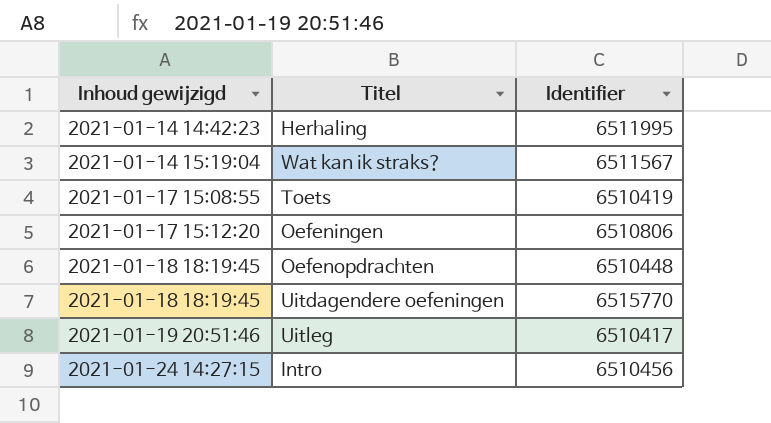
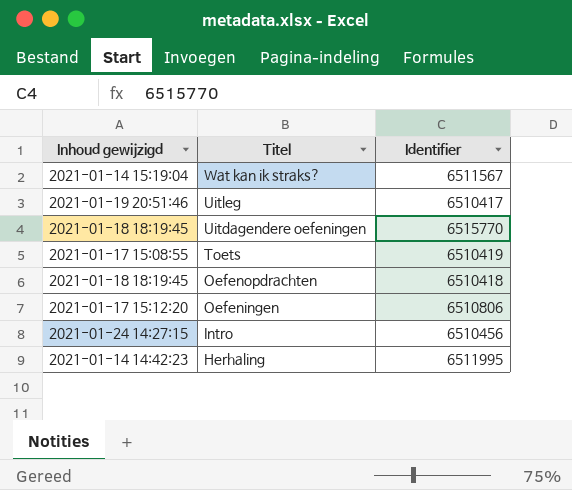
row order: Inhoud gewijzigd ascending -> Titel descending
Oefenopdrachten | Identifier: 6510448 -> 6510418

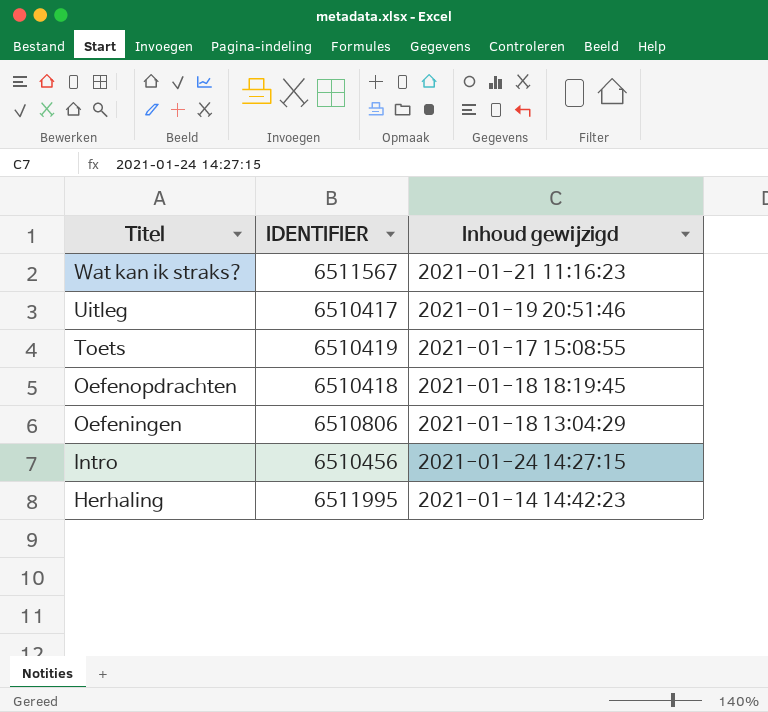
column name: Identifier -> IDENTIFIER
column Inhoud gewijzigd | position: 1 -> 3
row Uitdagendere oefeningen: 2021-01-18 18:19:45 | 6515770 -> none
Wat kan ik straks? | Inhoud gewijzigd: 2021-01-14 15:19:04 -> 2021-01-21 11:16:23
Oefeningen | Inhoud gewijzigd: 2021-01-17 15:12:20 -> 2021-01-18 13:04:29

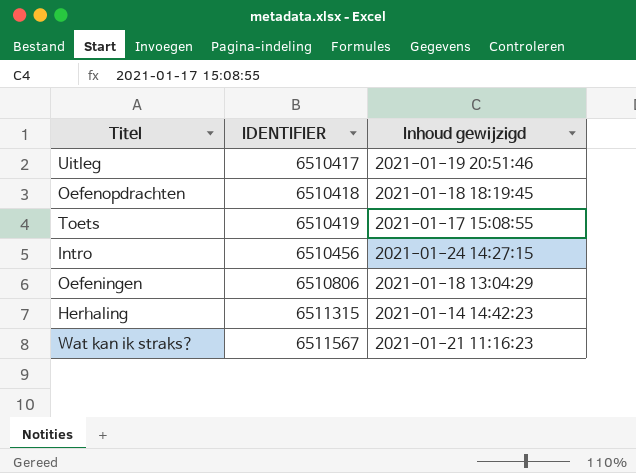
row order: Titel descending -> IDENTIFIER ascending
Herhaling | IDENTIFIER: 6511995 -> 6511315

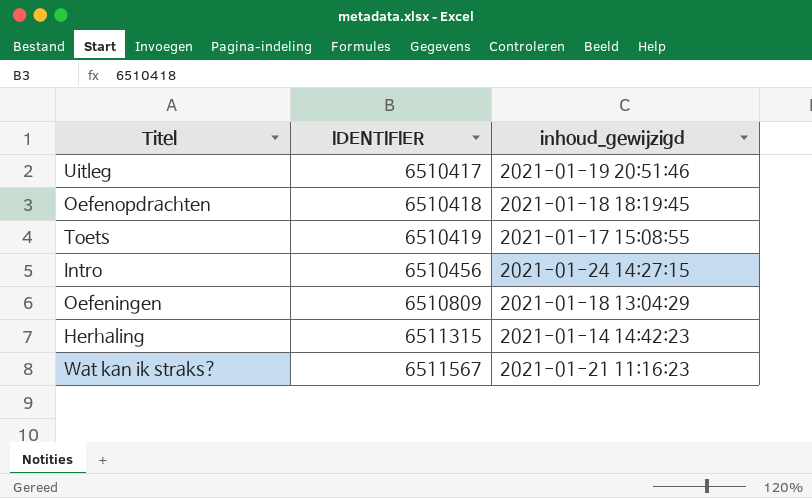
column name: Inhoud gewijzigd -> inhoud_gewijzigd
Oefeningen | IDENTIFIER: 6510806 -> 6510809

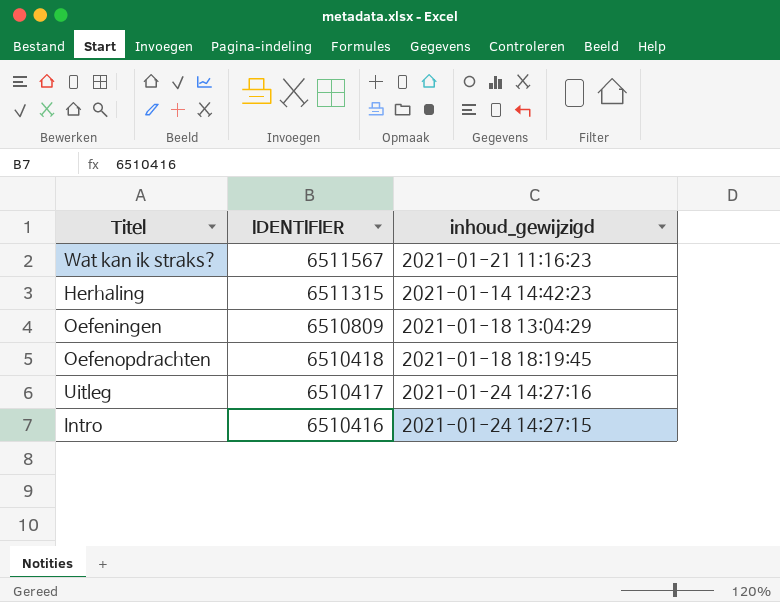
row order: IDENTIFIER ascending -> IDENTIFIER descending
row Toets: 6510419 | 2021-01-17 15:08:55 -> none
Uitleg | inhoud_gewijzigd: 2021-01-19 20:51:46 -> 2021-01-24 14:27:16
Intro | IDENTIFIER: 6510456 -> 6510416

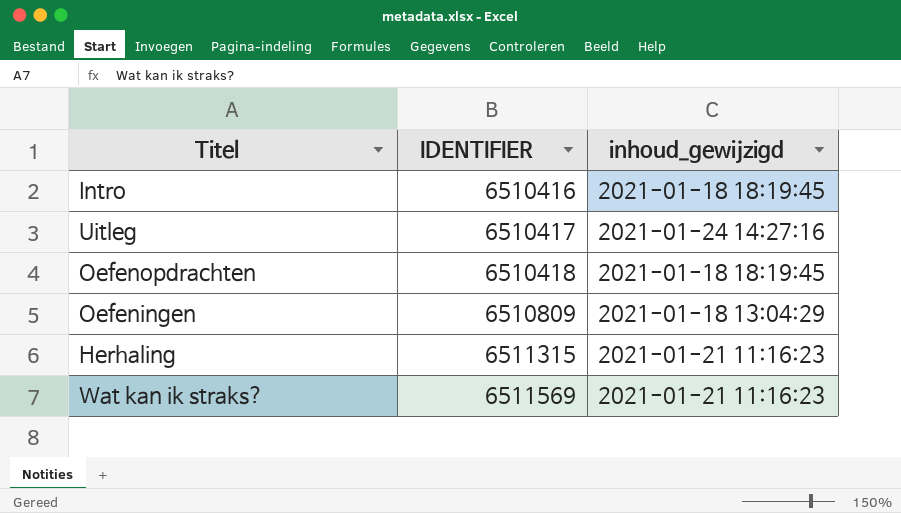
row order: IDENTIFIER descending -> IDENTIFIER ascending
Intro | inhoud_gewijzigd: 2021-01-24 14:27:15 -> 2021-01-18 18:19:45
Herhaling | inhoud_gewijzigd: 2021-01-14 14:42:23 -> 2021-01-21 11:16:23
Wat kan ik straks? | IDENTIFIER: 6511567 -> 6511569

